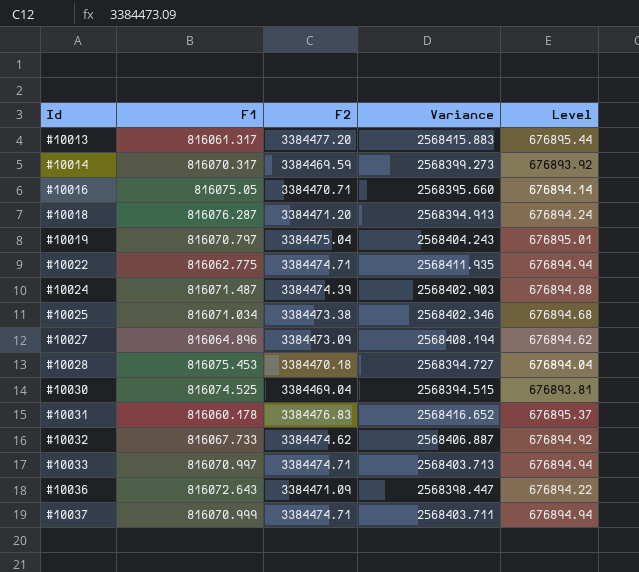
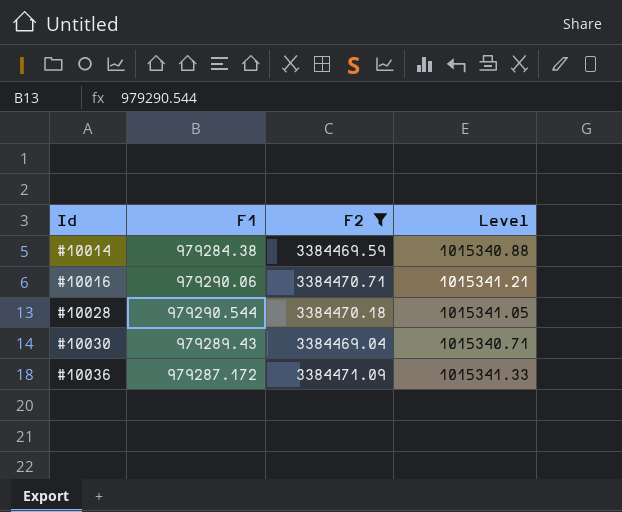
filter: none -> F2 <= 3384471.09
column Variance | formula: [F2] - [F1] -> none
column Level | formula: [F2] * 0.2 -> [F2] * 0.3
#10014 | F1: 816070.317 -> 979284.38
#10016 | F1: 816075.05 -> 979290.06
#10028 | F1: 816075.453 -> 979290.544
#10030 | F1: 816074.525 -> 979289.43
#10036 | F1: 816072.643 -> 979287.172

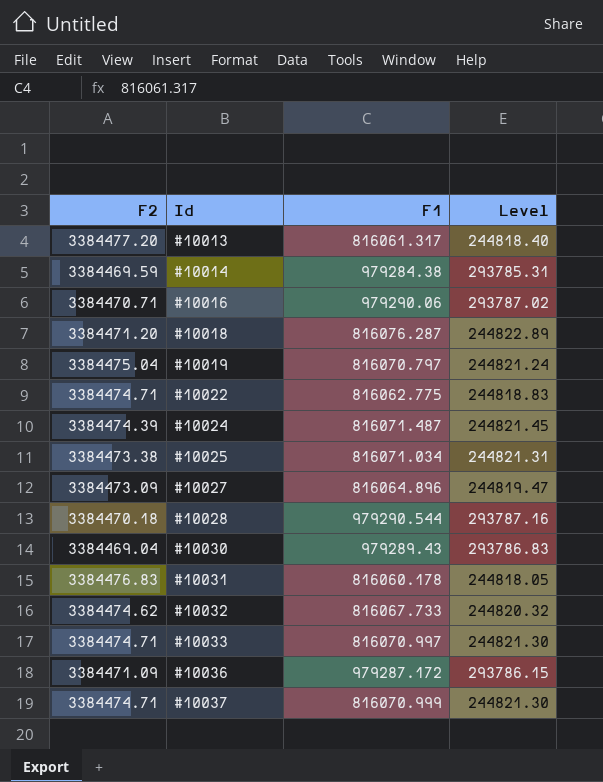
filter: F2 <= 3384471.09 -> none
column F2 | position: 3 -> 1
column Level | formula: [F2] * 0.3 -> [F1] * 0.3

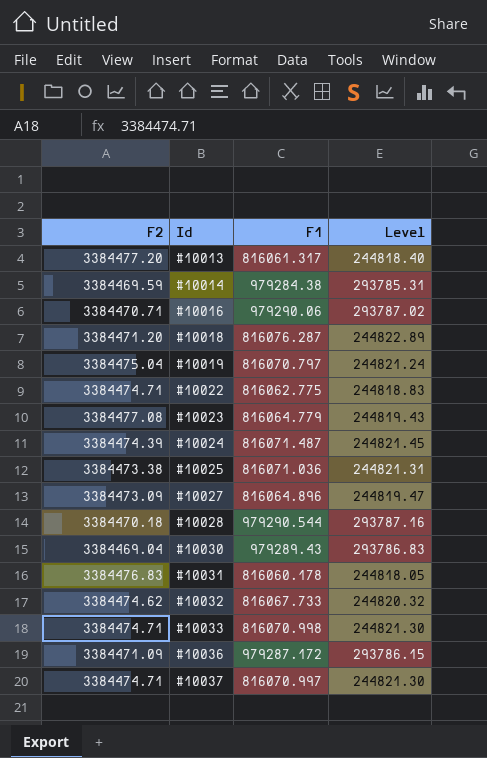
row #10023: none -> 3384477.08 | 816064.779 | 244819.43
#10025 | F1: 816071.034 -> 816071.036
#10033 | F1: 816070.997 -> 816070.998
#10037 | F1: 816070.999 -> 816070.997

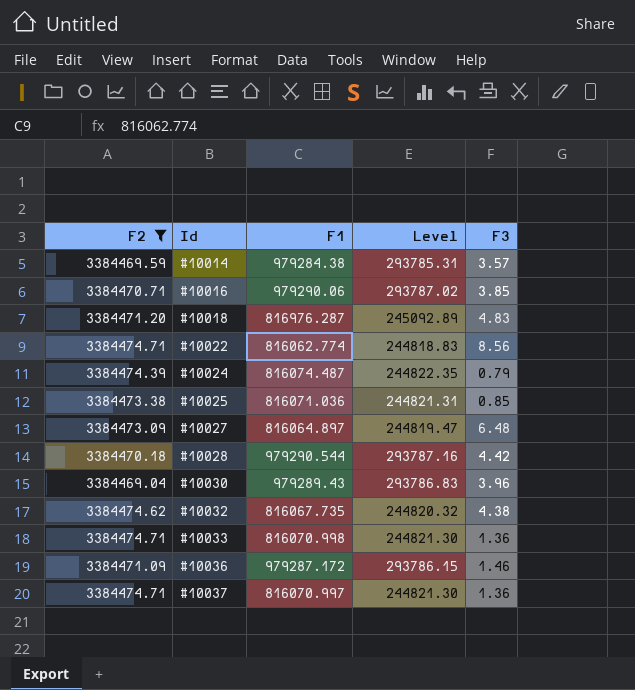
filter: none -> F2 <= 3384474.71
column F3 | position: none -> 5
#10018 | F1: 816076.287 -> 816976.287
#10018 | Level: 244822.89 -> 245092.89
#10022 | F1: 816062.775 -> 816062.774
#10024 | F1: 816071.487 -> 816074.487
#10024 | Level: 244821.45 -> 244822.35
#10027 | F1: 816064.896 -> 816064.897
#10032 | F1: 816067.733 -> 816067.735

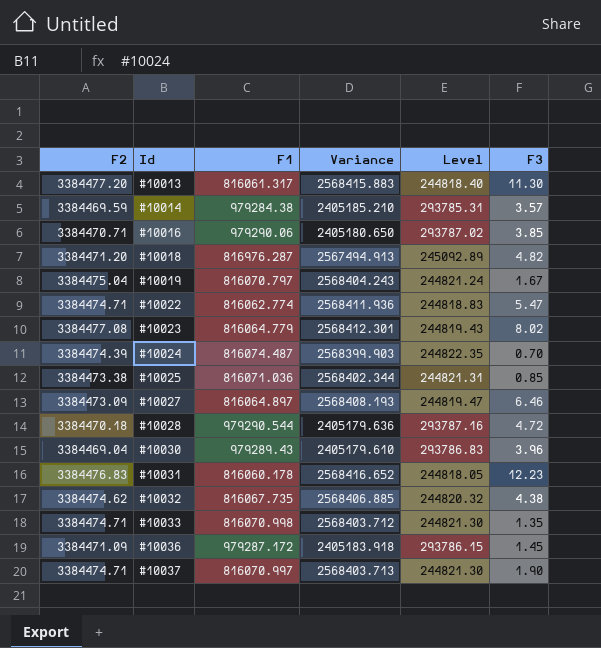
filter: F2 <= 3384474.71 -> none
column Variance | formula: none -> [F2] - [F1]
#10018 | F3: 4.83 -> 4.82
#10022 | F3: 8.56 -> 5.47
#10024 | F3: 0.79 -> 0.70
#10027 | F3: 6.48 -> 6.46
#10028 | F3: 4.42 -> 4.72
#10033 | F3: 1.36 -> 1.35
#10036 | F3: 1.46 -> 1.45
#10037 | F3: 1.36 -> 1.90

